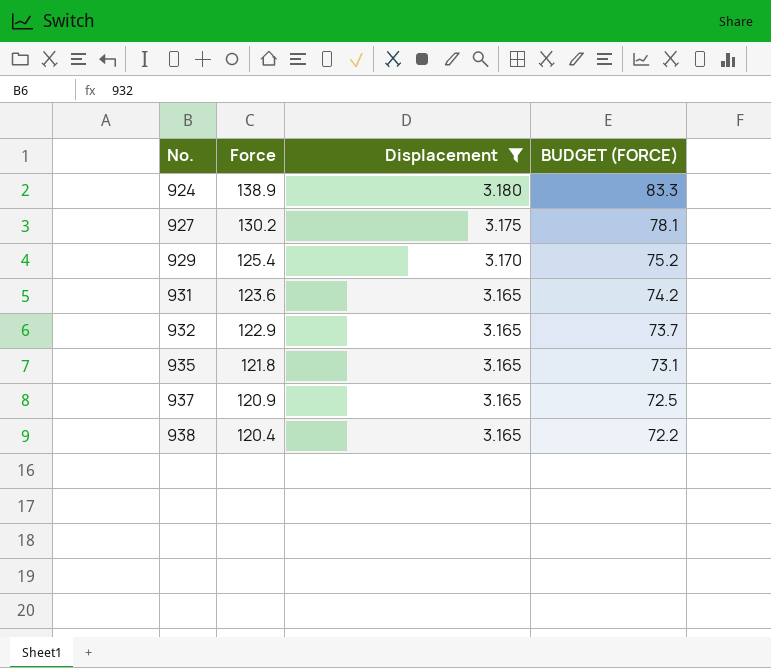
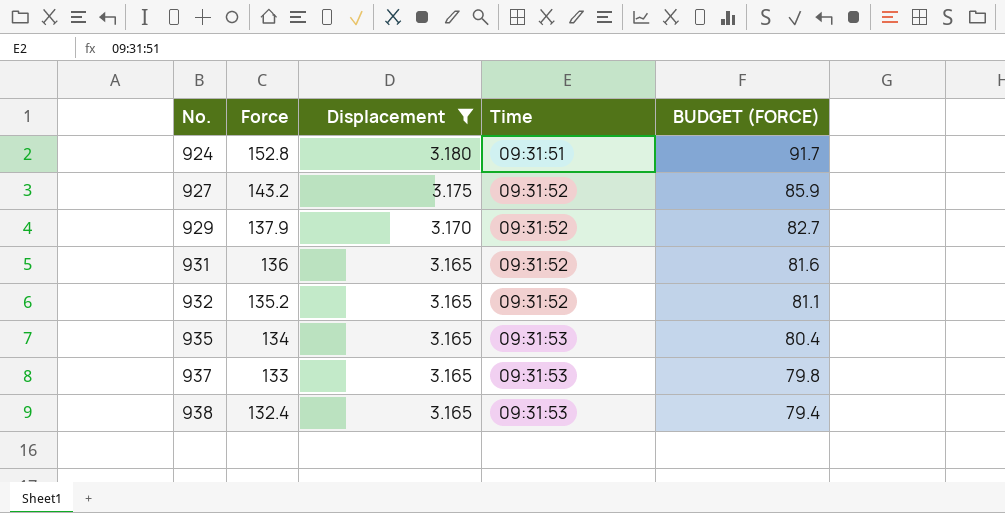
column Time | position: none -> 4
924 | Force: 138.9 -> 152.8
924 | BUDGET (FORCE): 83.3 -> 91.7
927 | Force: 130.2 -> 143.2
927 | BUDGET (FORCE): 78.1 -> 85.9
929 | Force: 125.4 -> 137.9
929 | BUDGET (FORCE): 75.2 -> 82.7
931 | Force: 123.6 -> 136
931 | BUDGET (FORCE): 74.2 -> 81.6
932 | Force: 122.9 -> 135.2
932 | BUDGET (FORCE): 73.7 -> 81.1
935 | Force: 121.8 -> 134
935 | BUDGET (FORCE): 73.1 -> 80.4
937 | Force: 120.9 -> 133
937 | BUDGET (FORCE): 72.5 -> 79.8
938 | Force: 120.4 -> 132.4
938 | BUDGET (FORCE): 72.2 -> 79.4

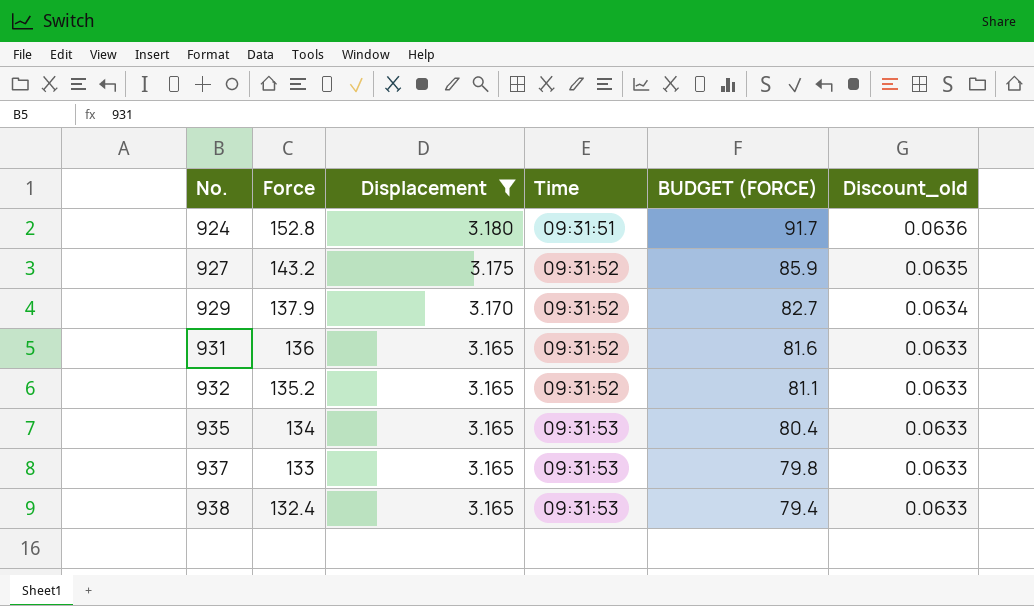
column Discount_old | formula: none -> [Displacement] * 0.02

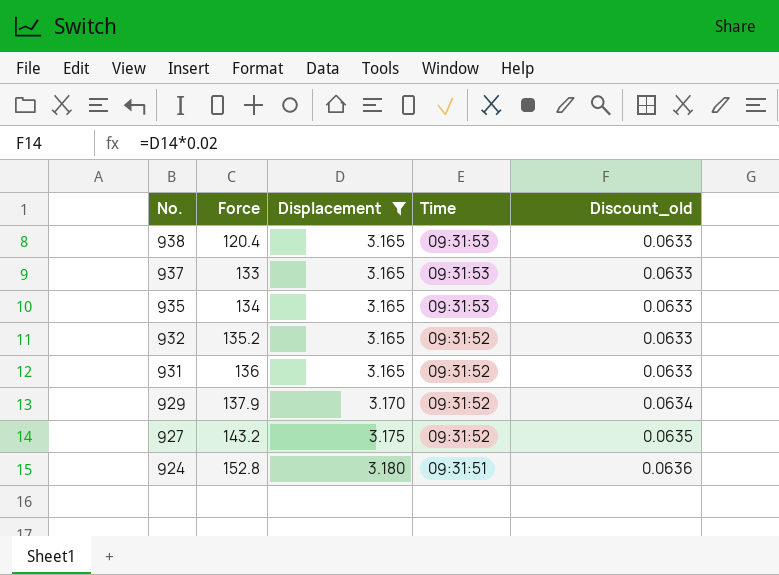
row order: No. ascending -> No. descending
column BUDGET (FORCE) | formula: [Force] * 0.6 -> none
938 | Force: 132.4 -> 120.4

